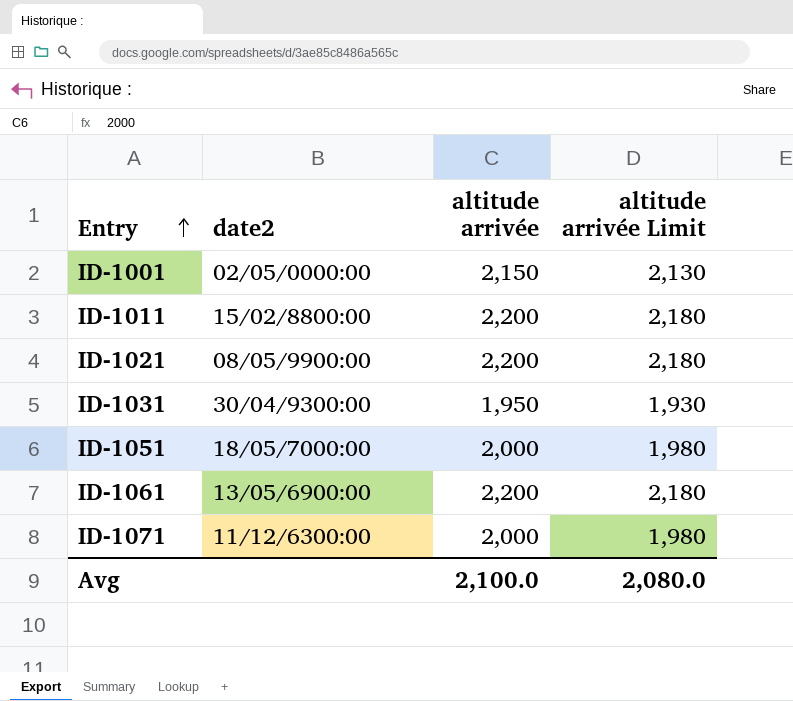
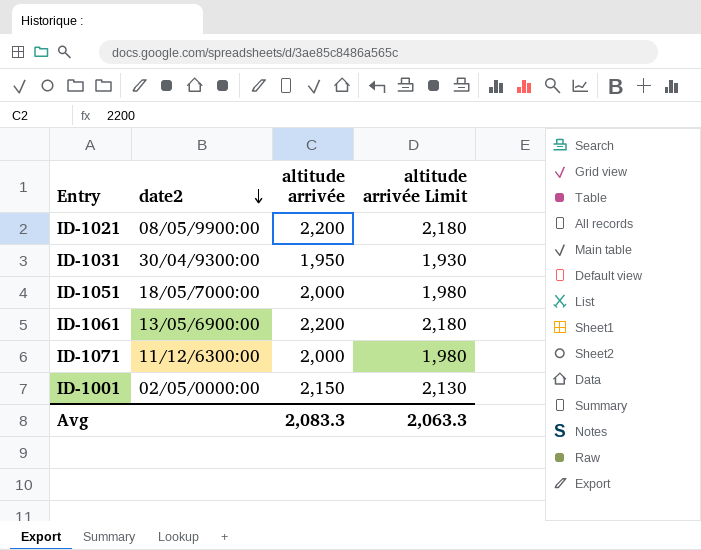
row order: Entry ascending -> date2 descending
row ID-1011: 15/02/8800:00 | 2,200 | 2,180 -> none
Avg | altitude arrivée: 2,100.0 -> 2,083.3
Avg | altitude arrivée Limit: 2,080.0 -> 2,063.3

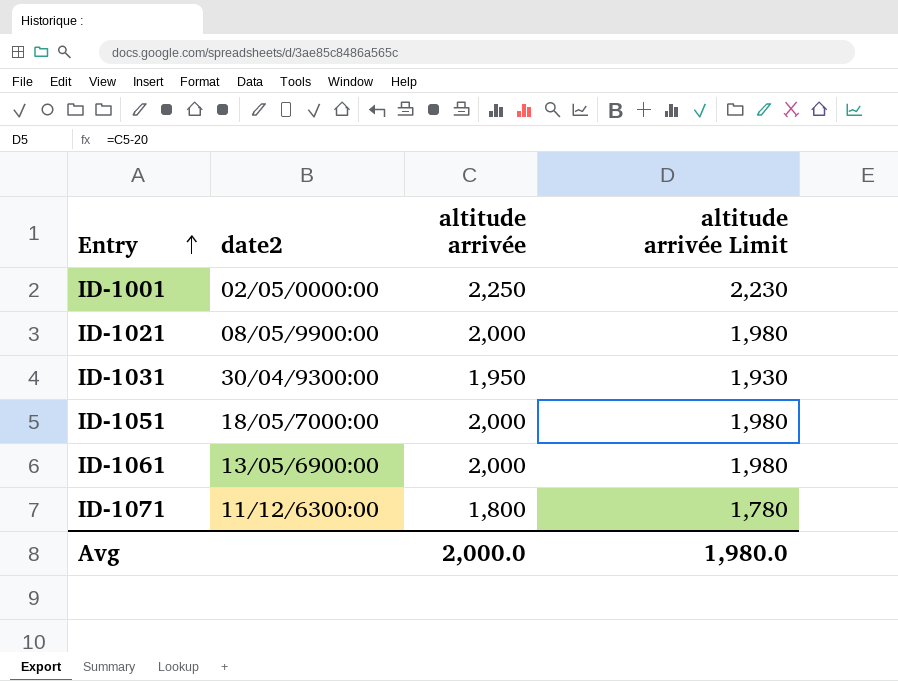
row order: date2 descending -> Entry ascending
ID-1001 | altitude arrivée: 2,150 -> 2,250
ID-1001 | altitude arrivée Limit: 2,130 -> 2,230
ID-1021 | altitude arrivée: 2,200 -> 2,000
ID-1021 | altitude arrivée Limit: 2,180 -> 1,980
ID-1061 | altitude arrivée: 2,200 -> 2,000
ID-1061 | altitude arrivée Limit: 2,180 -> 1,980
ID-1071 | altitude arrivée: 2,000 -> 1,800
ID-1071 | altitude arrivée Limit: 1,980 -> 1,780
Avg | altitude arrivée: 2,083.3 -> 2,000.0
Avg | altitude arrivée Limit: 2,063.3 -> 1,980.0

